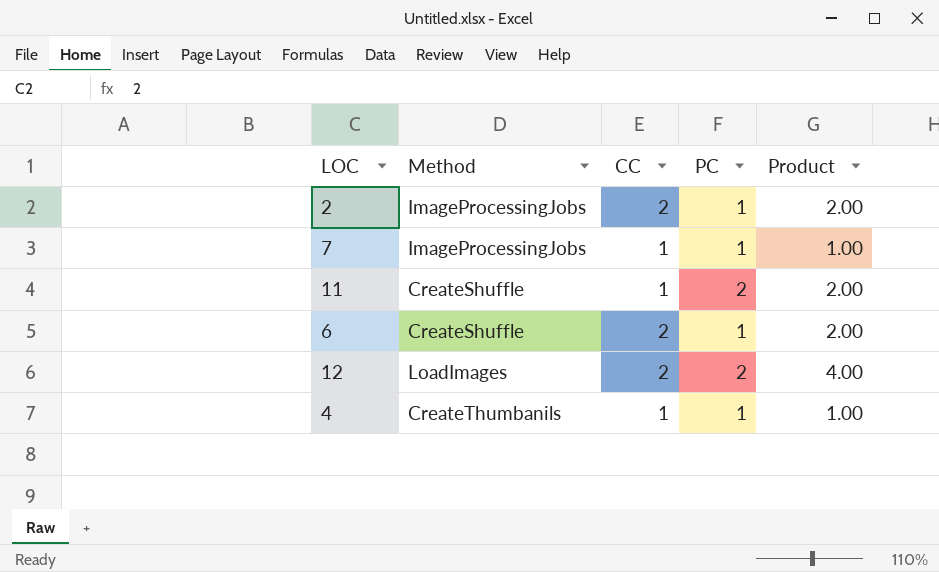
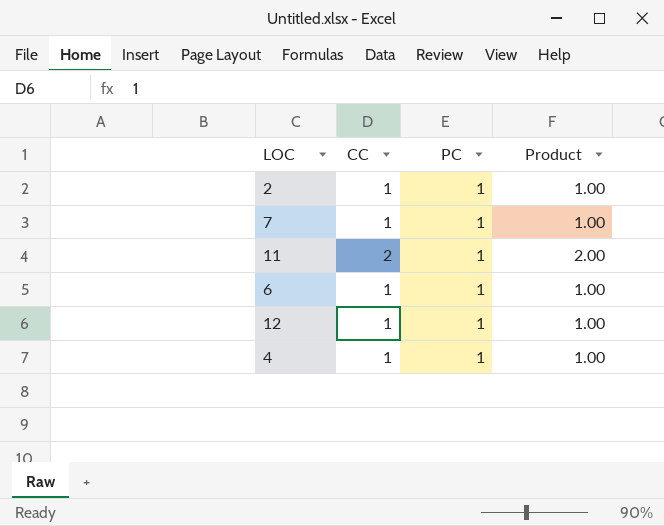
column Method | position: 2 -> none
2 | CC: 2 -> 1
2 | Product: 2.00 -> 1.00
11 | CC: 1 -> 2
11 | PC: 2 -> 1
6 | CC: 2 -> 1
6 | Product: 2.00 -> 1.00
12 | CC: 2 -> 1
12 | PC: 2 -> 1
12 | Product: 4.00 -> 1.00

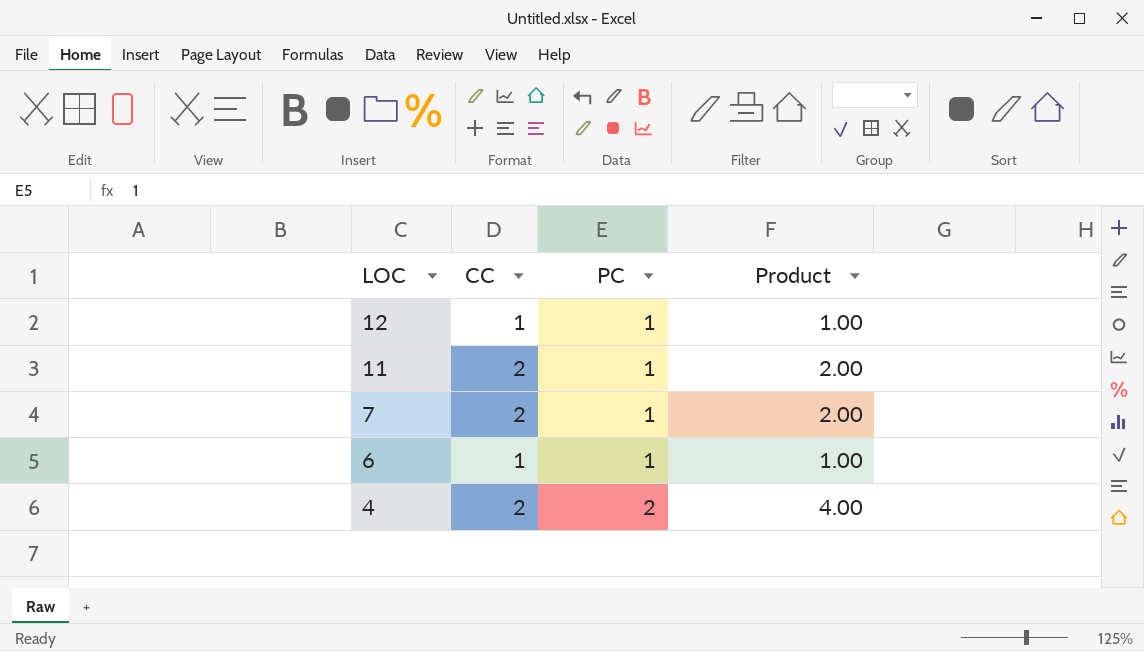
row order: none -> LOC descending
row 2: 1 | 1 | 1.00 -> none
7 | CC: 1 -> 2
7 | Product: 1.00 -> 2.00
4 | CC: 1 -> 2
4 | PC: 1 -> 2
4 | Product: 1.00 -> 4.00

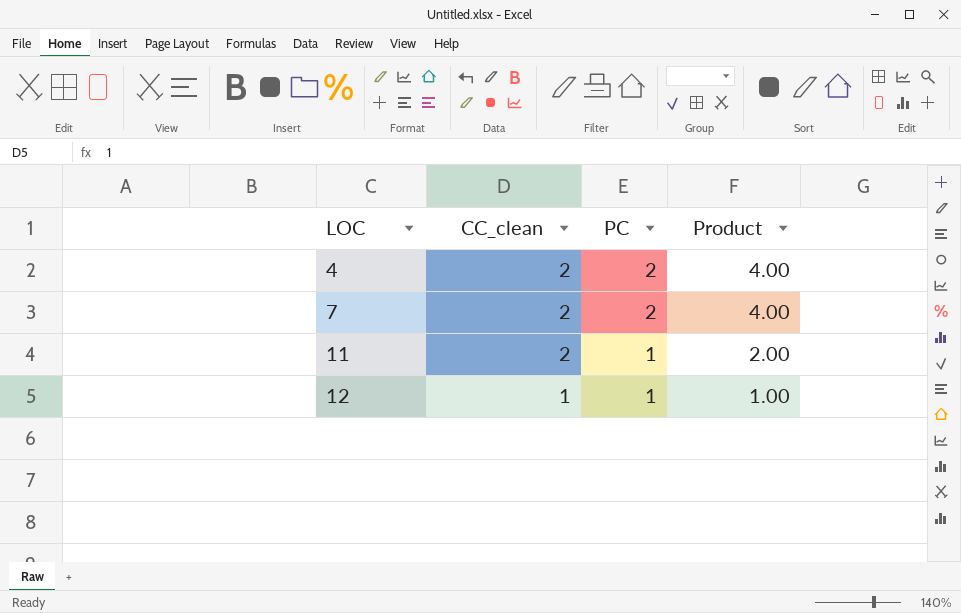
row order: LOC descending -> LOC ascending
column name: CC -> CC_clean
row 6: 1 | 1 | 1.00 -> none
7 | PC: 1 -> 2
7 | Product: 2.00 -> 4.00

